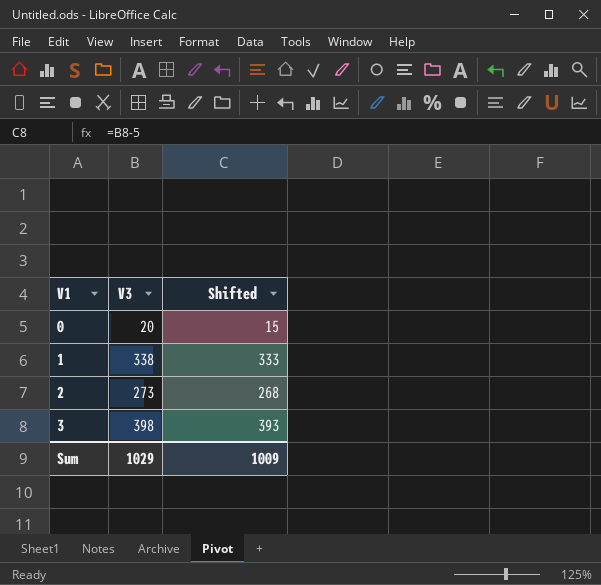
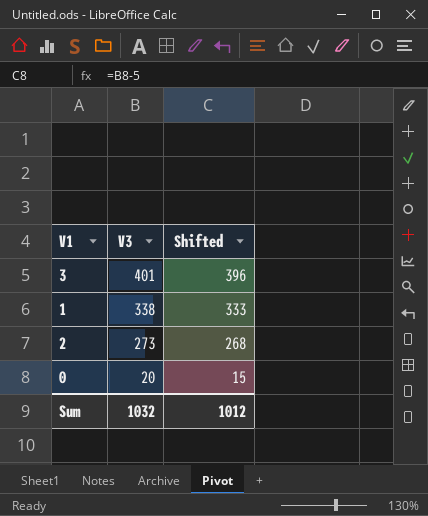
row order: V1 ascending -> V3 descending
3 | V3: 398 -> 401
3 | Shifted: 393 -> 396
Sum | V3: 1029 -> 1032
Sum | Shifted: 1009 -> 1012

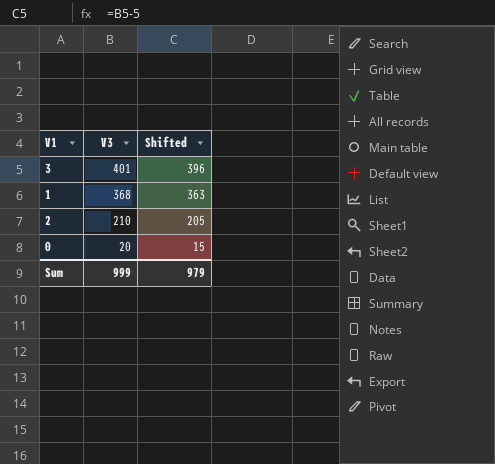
1 | V3: 338 -> 368
1 | Shifted: 333 -> 363
2 | V3: 273 -> 210
2 | Shifted: 268 -> 205
Sum | V3: 1032 -> 999
Sum | Shifted: 1012 -> 979

